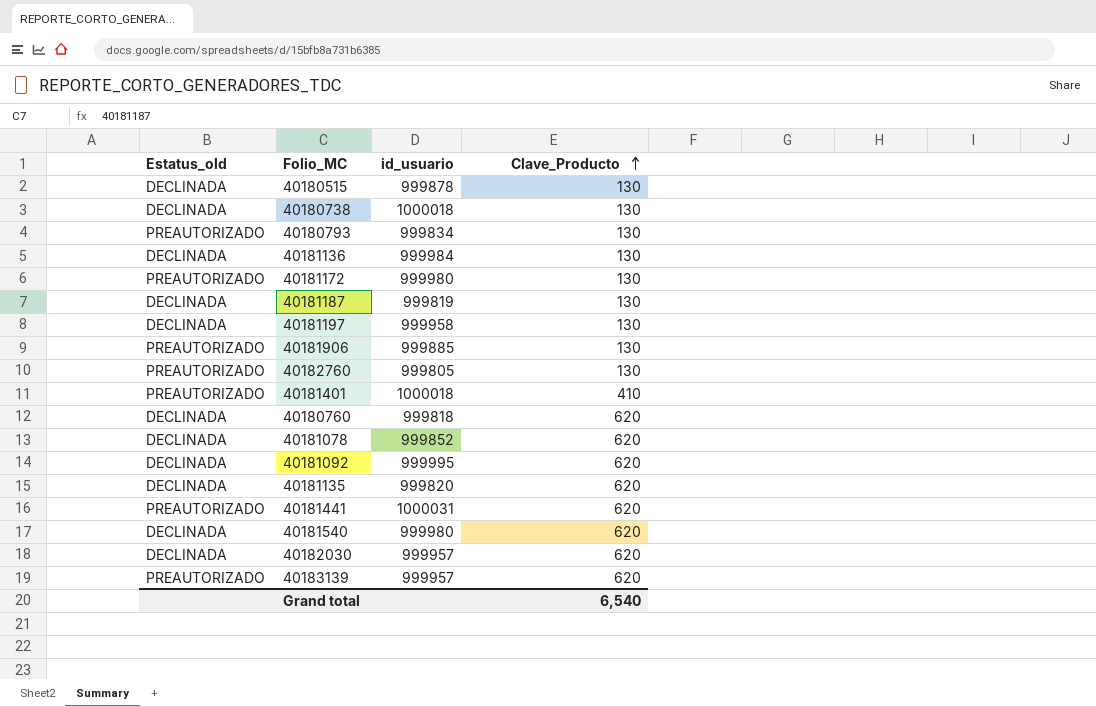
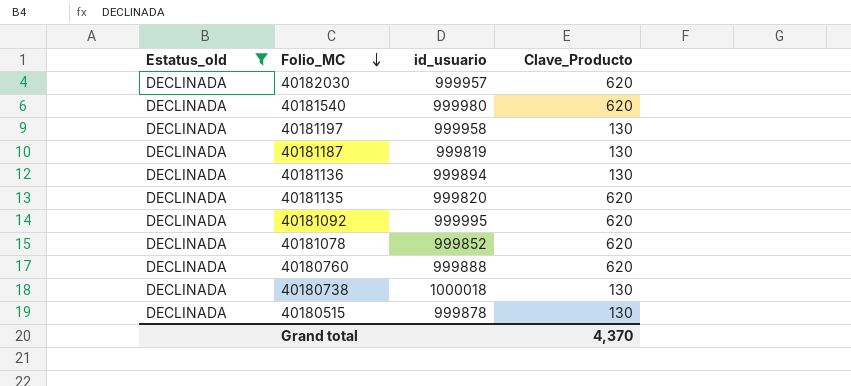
filter: none -> Estatus_old = DECLINADA
row order: Clave_Producto ascending -> Folio_MC descending
40181136 | id_usuario: 999984 -> 999894
40180760 | id_usuario: 999818 -> 999888
Grand total | Clave_Producto: 6,540 -> 4,370

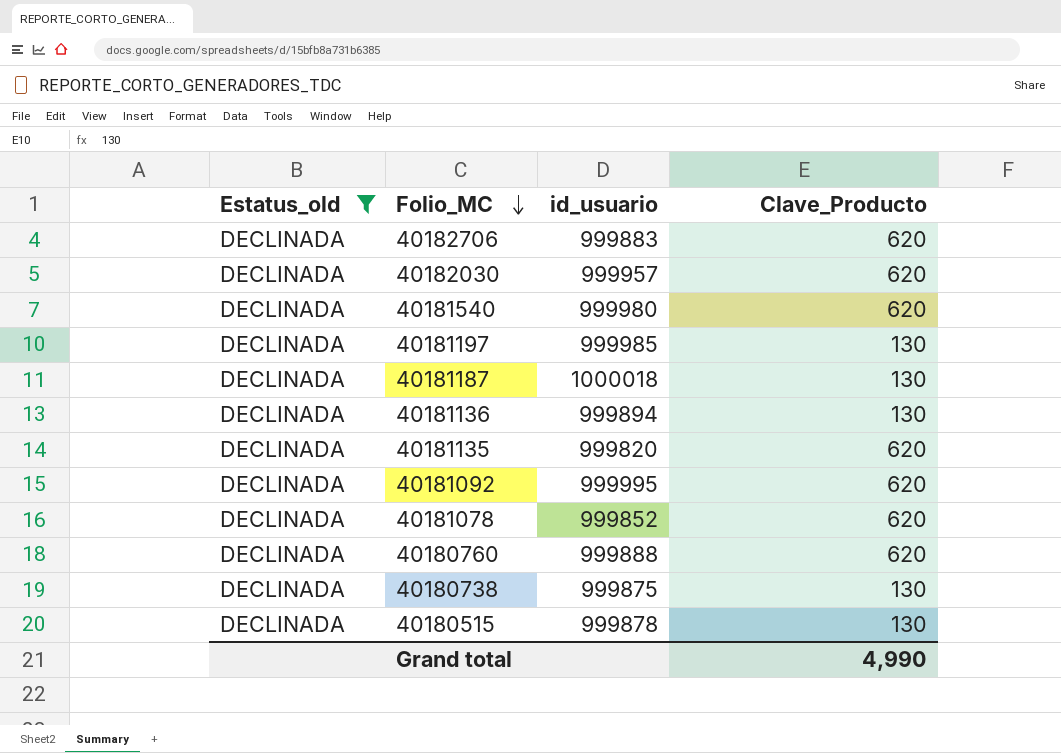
row 40182706: none -> DECLINADA | 999883 | 620
40181197 | id_usuario: 999958 -> 999985
40181187 | id_usuario: 999819 -> 1000018
40180738 | id_usuario: 1000018 -> 999875
Grand total | Clave_Producto: 4,370 -> 4,990

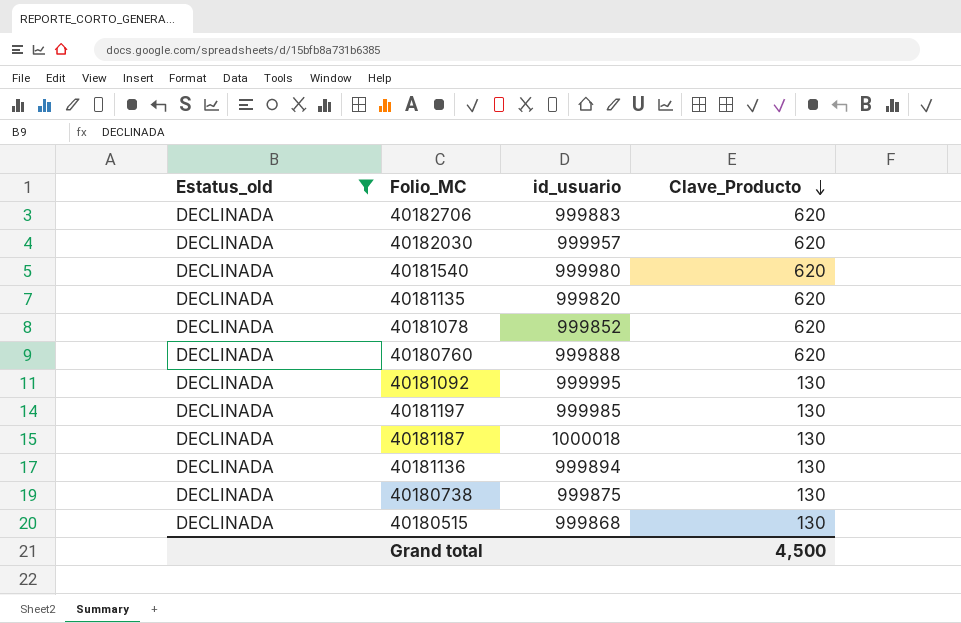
row order: Folio_MC descending -> Clave_Producto descending
40181092 | Clave_Producto: 620 -> 130
40180515 | id_usuario: 999878 -> 999868
Grand total | Clave_Producto: 4,990 -> 4,500

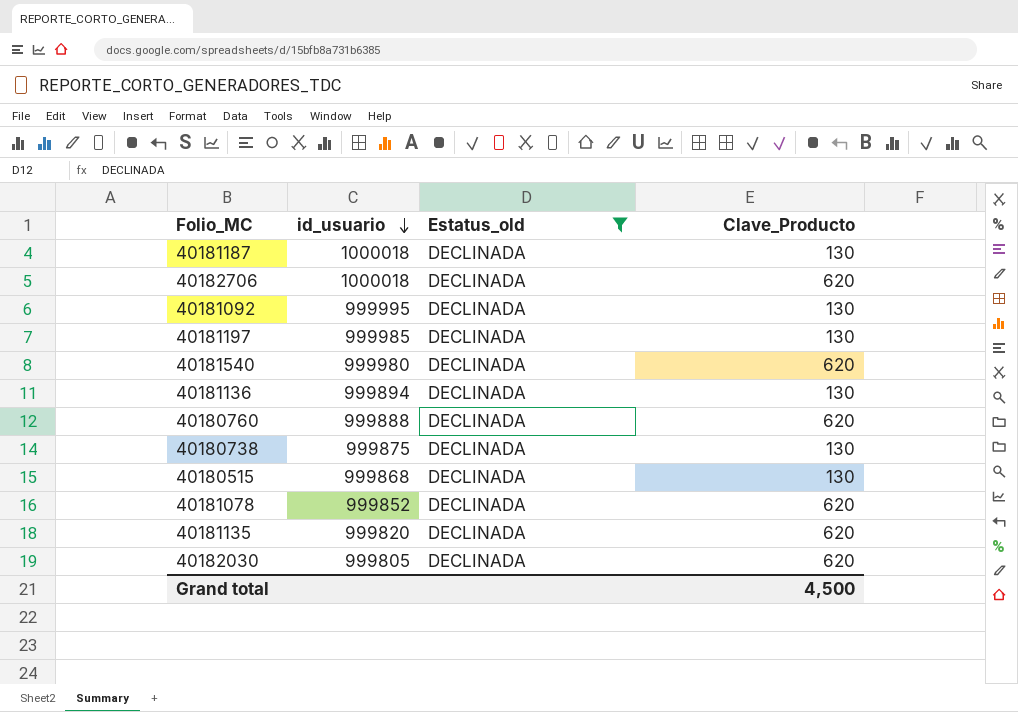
row order: Clave_Producto descending -> id_usuario descending
column Estatus_old | position: 1 -> 3
40182706 | id_usuario: 999883 -> 1000018
40182030 | id_usuario: 999957 -> 999805

